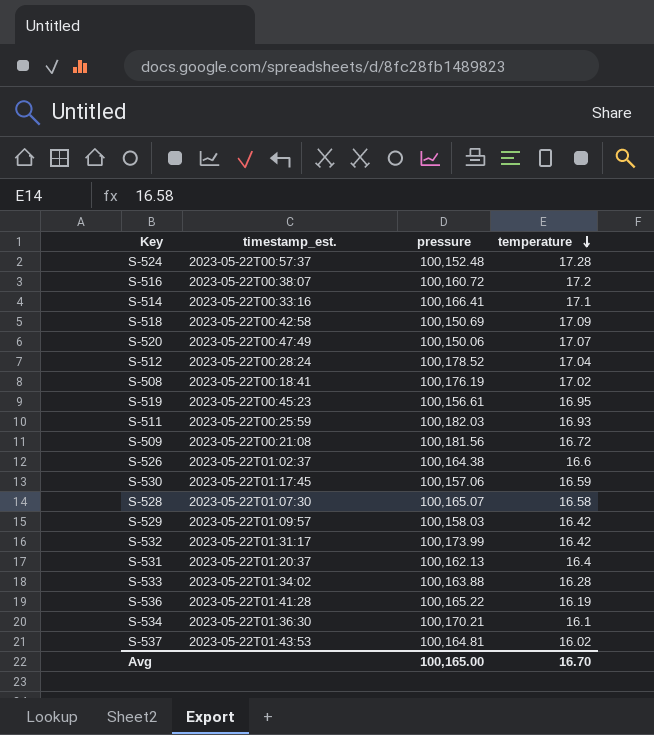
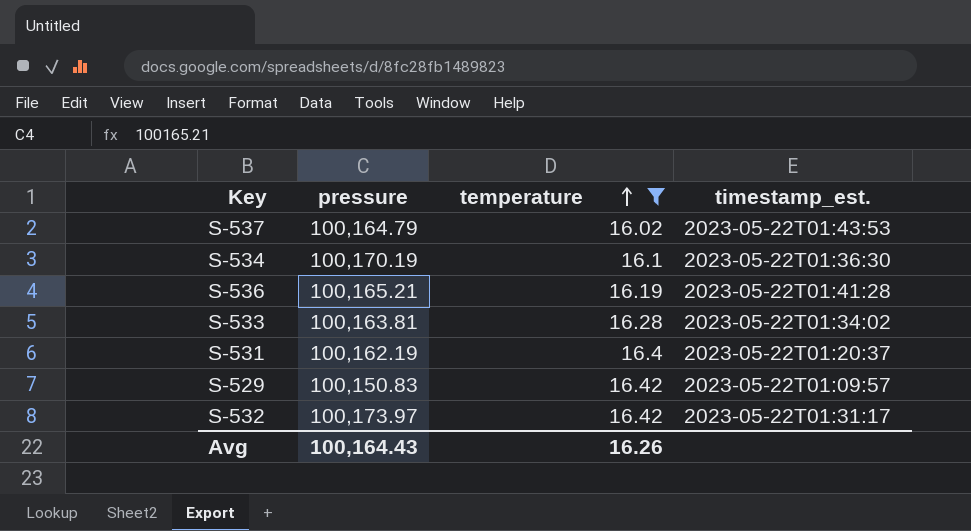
filter: none -> temperature <= 16.42
row order: temperature descending -> temperature ascending
column timestamp_est. | position: 2 -> 4
S-537 | pressure: 100,164.81 -> 100,164.79
S-534 | pressure: 100,170.21 -> 100,170.19
S-536 | pressure: 100,165.22 -> 100,165.21
S-533 | pressure: 100,163.88 -> 100,163.81
S-531 | pressure: 100,162.13 -> 100,162.19
S-529 | pressure: 100,158.03 -> 100,150.83
S-532 | pressure: 100,173.99 -> 100,173.97
Avg | pressure: 100,165.00 -> 100,164.43
Avg | temperature: 16.70 -> 16.26

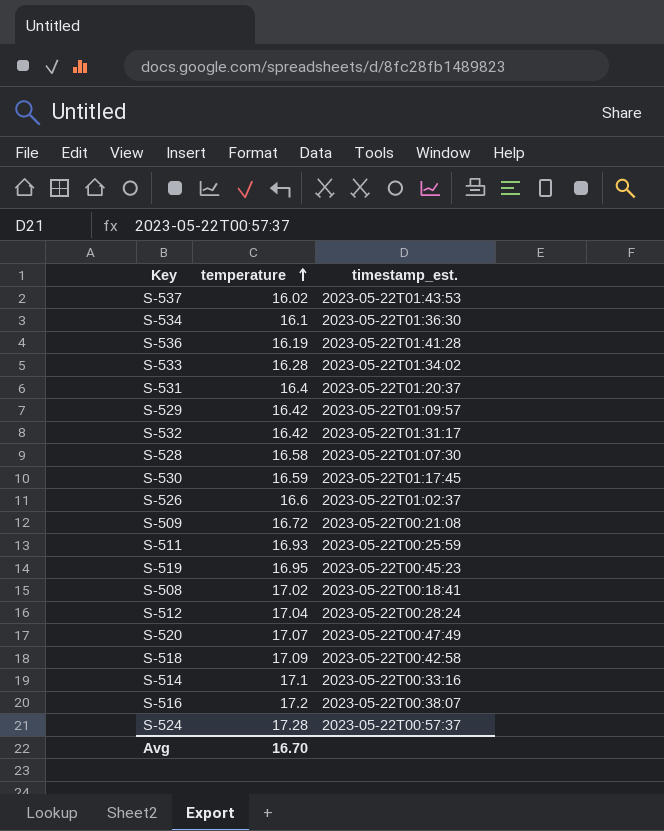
filter: temperature <= 16.42 -> none
column pressure | position: 2 -> none
Avg | temperature: 16.26 -> 16.70

